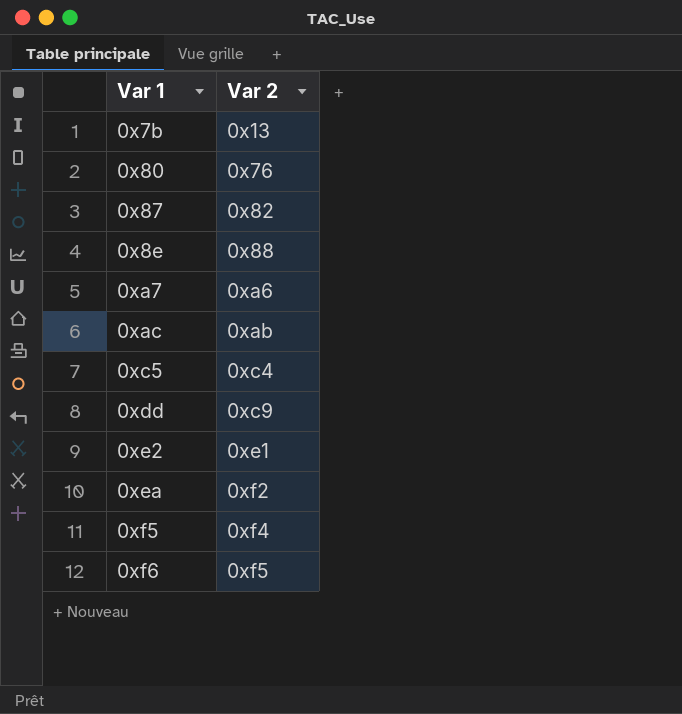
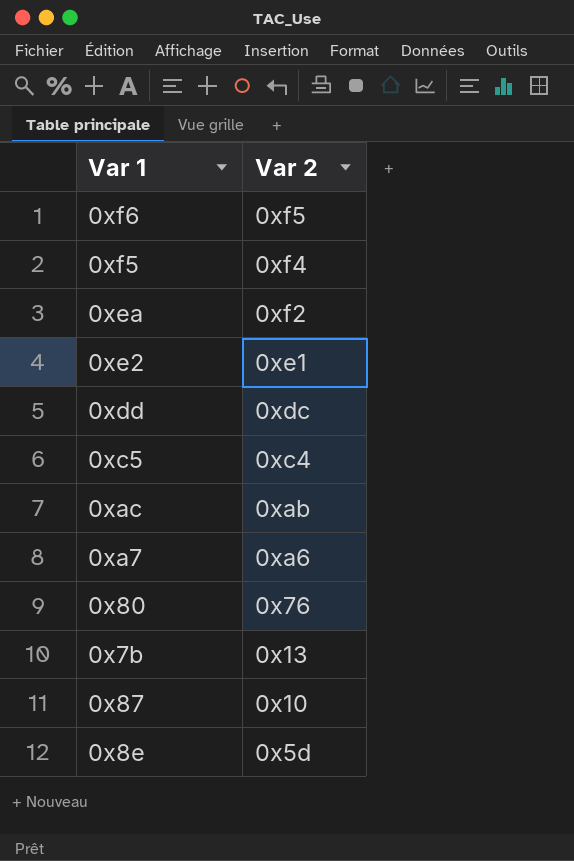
row order: Var 2 ascending -> Var 2 descending
0xdd | Var 2: 0xc9 -> 0xdc
0x87 | Var 2: 0x82 -> 0x10
0x8e | Var 2: 0x88 -> 0x5d

